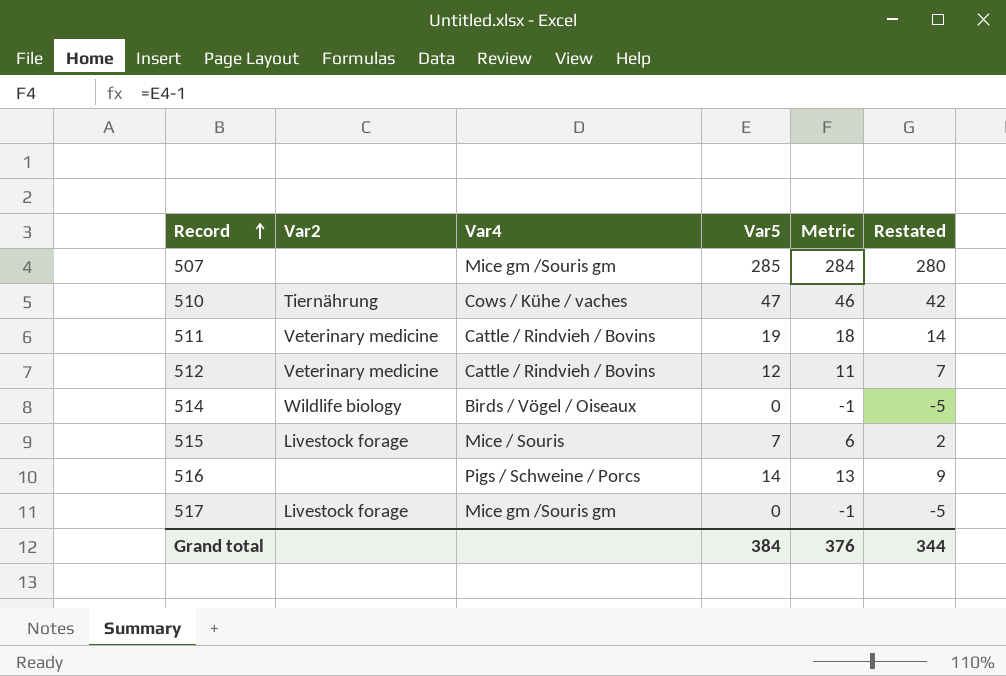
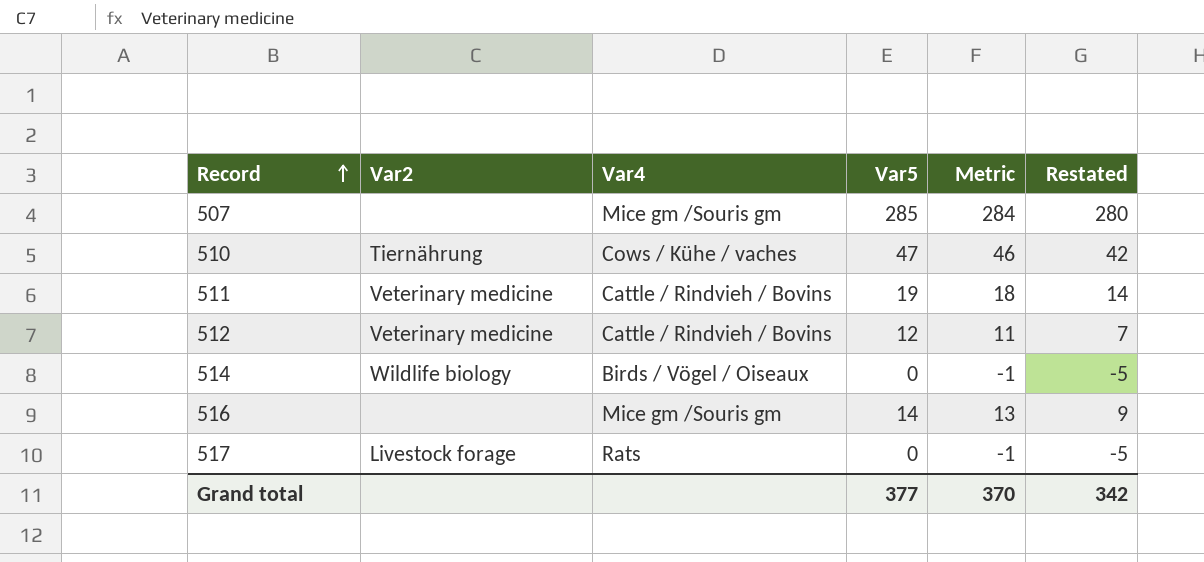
row 515: Livestock forage | Mice / Souris | 7 | 6 | 2 -> none
516 | Var4: Pigs / Schweine / Porcs -> Mice gm /Souris gm
517 | Var4: Mice gm /Souris gm -> Rats
Grand total | Var5: 384 -> 377
Grand total | Metric: 376 -> 370
Grand total | Restated: 344 -> 342

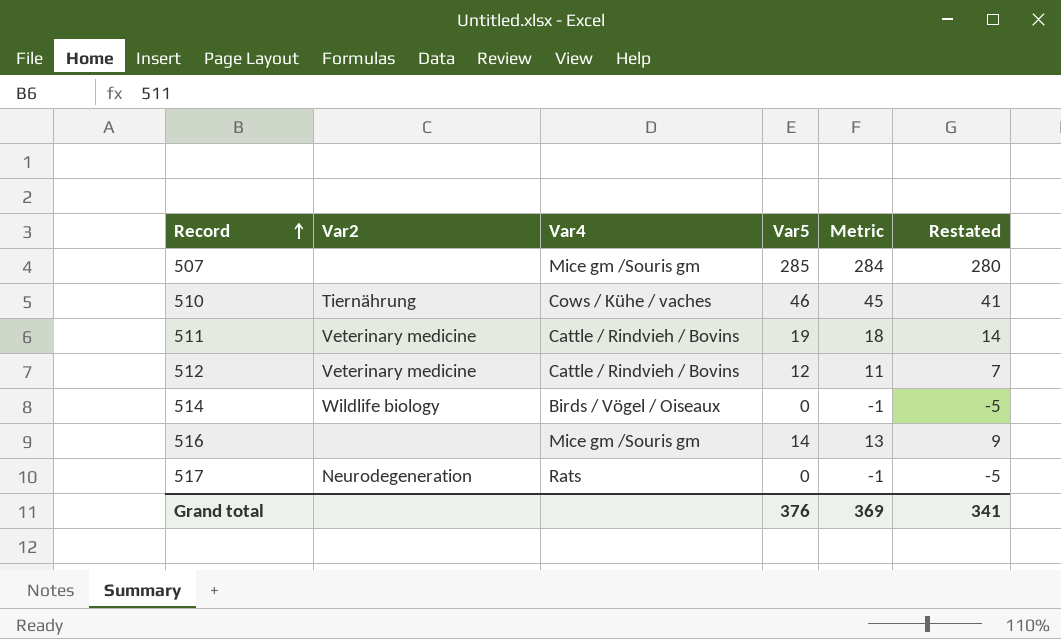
510 | Var5: 47 -> 46
510 | Metric: 46 -> 45
510 | Restated: 42 -> 41
517 | Var2: Livestock forage -> Neurodegeneration
Grand total | Var5: 377 -> 376
Grand total | Metric: 370 -> 369
Grand total | Restated: 342 -> 341

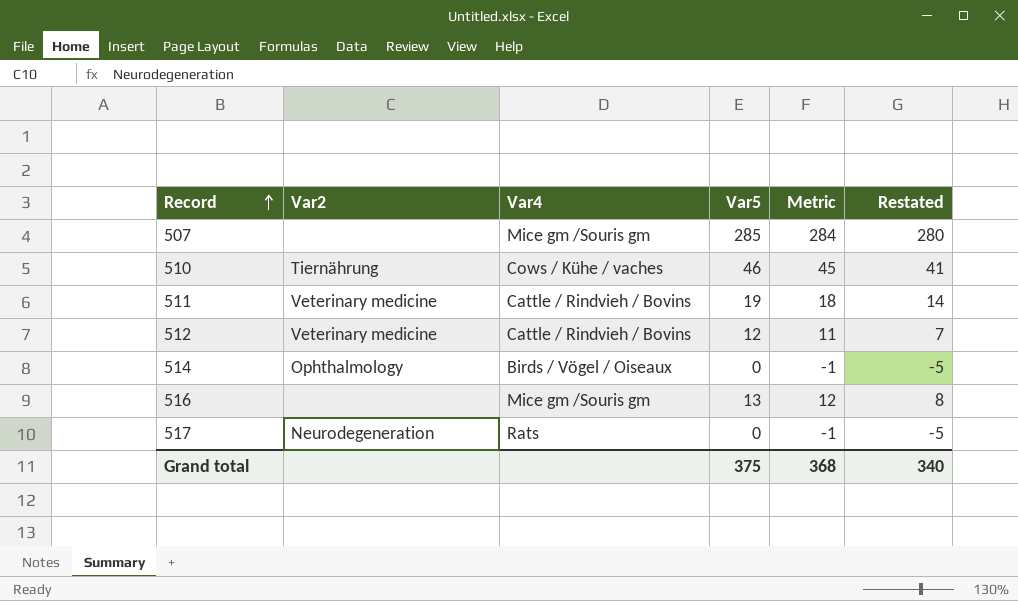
514 | Var2: Wildlife biology -> Ophthalmology
516 | Var5: 14 -> 13
516 | Metric: 13 -> 12
516 | Restated: 9 -> 8
Grand total | Var5: 376 -> 375
Grand total | Metric: 369 -> 368
Grand total | Restated: 341 -> 340

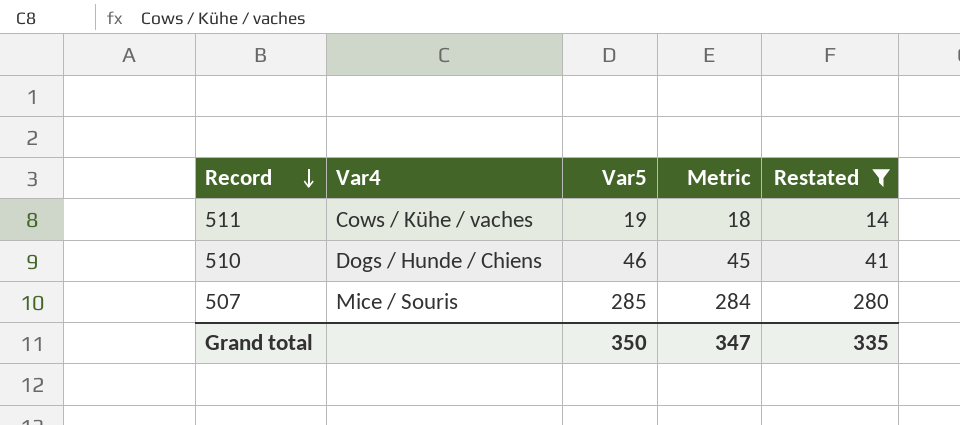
filter: none -> Restated >= 14
row order: Record ascending -> Record descending
column Var2 | position: 2 -> none
511 | Var4: Cattle / Rindvieh / Bovins -> Cows / Kühe / vaches
510 | Var4: Cows / Kühe / vaches -> Dogs / Hunde / Chiens
507 | Var4: Mice gm /Souris gm -> Mice / Souris
Grand total | Var5: 375 -> 350
Grand total | Metric: 368 -> 347
Grand total | Restated: 340 -> 335

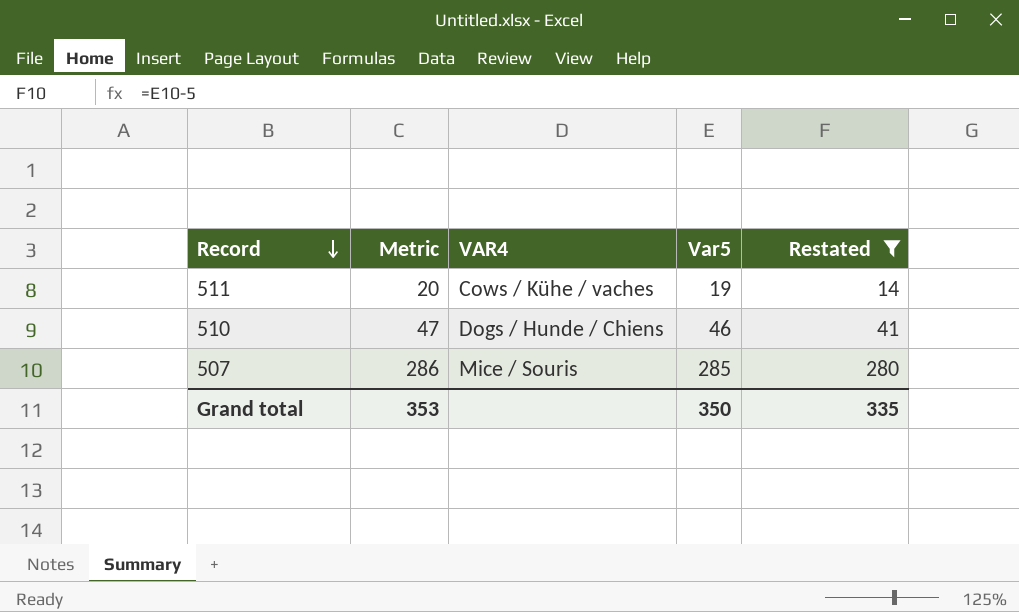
column Metric | formula: [Var5] - 1 -> [Var5] + 1
column Metric | position: 4 -> 2
column name: Var4 -> VAR4
Grand total | Metric: 347 -> 353

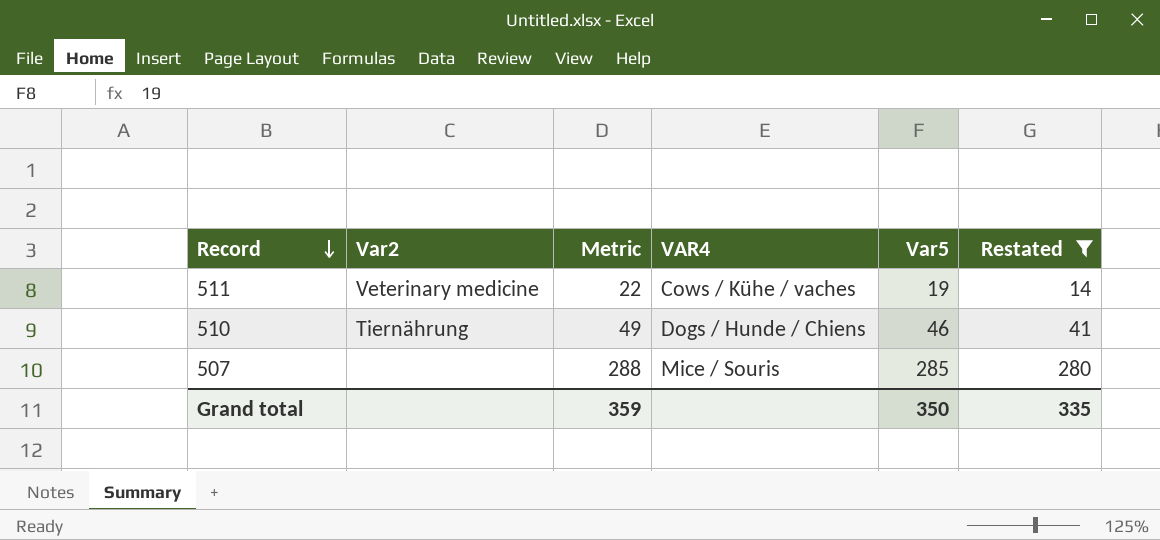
column Var2 | position: none -> 2
column Metric | formula: [Var5] + 1 -> [Var5] + 3
Grand total | Metric: 353 -> 359

